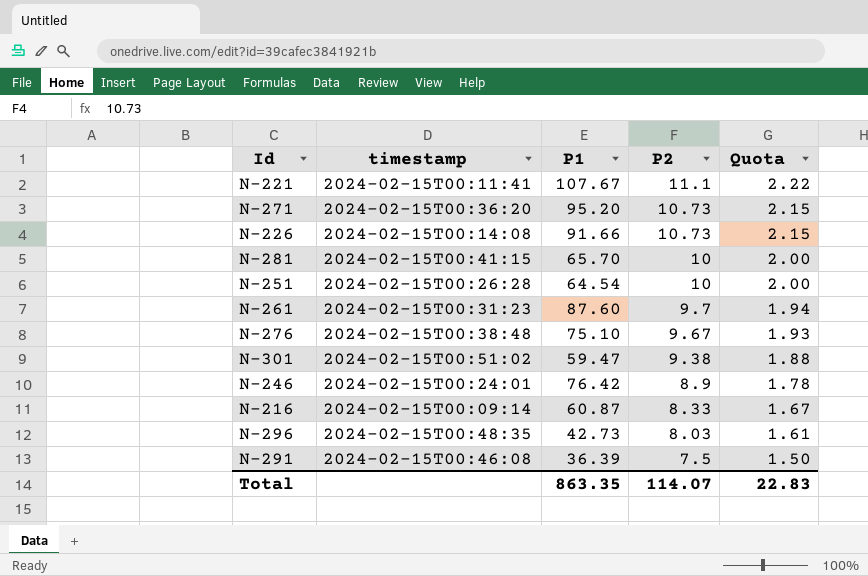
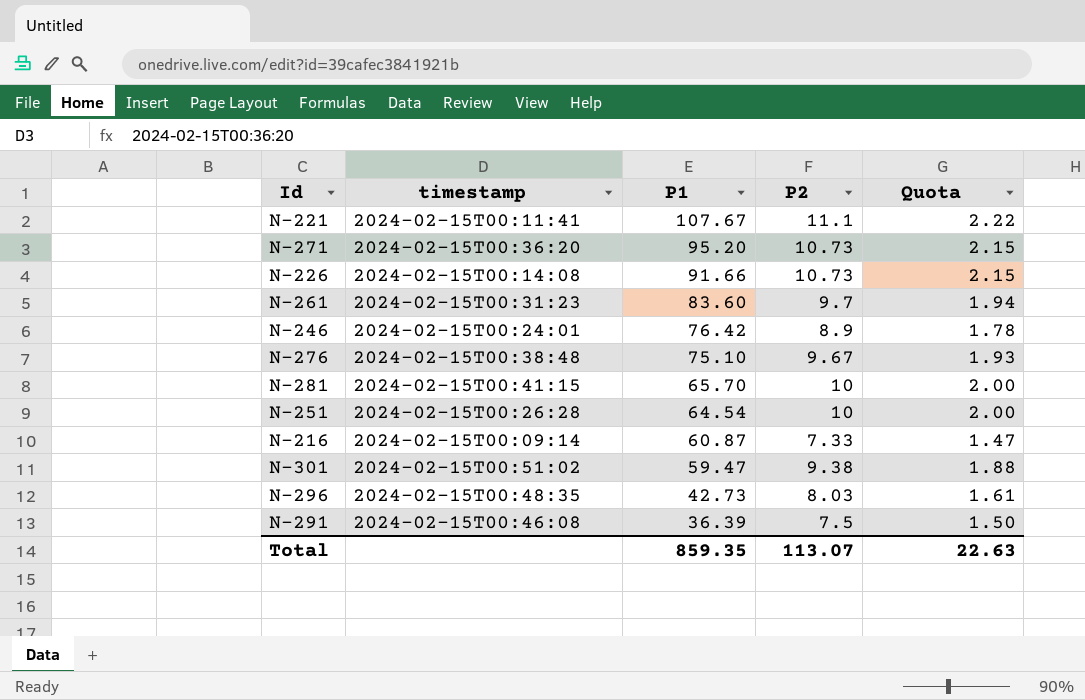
row order: P2 descending -> P1 descending
N-261 | P1: 87.60 -> 83.60
N-216 | P2: 8.33 -> 7.33
N-216 | Quota: 1.67 -> 1.47
Total | P1: 863.35 -> 859.35
Total | P2: 114.07 -> 113.07
Total | Quota: 22.83 -> 22.63

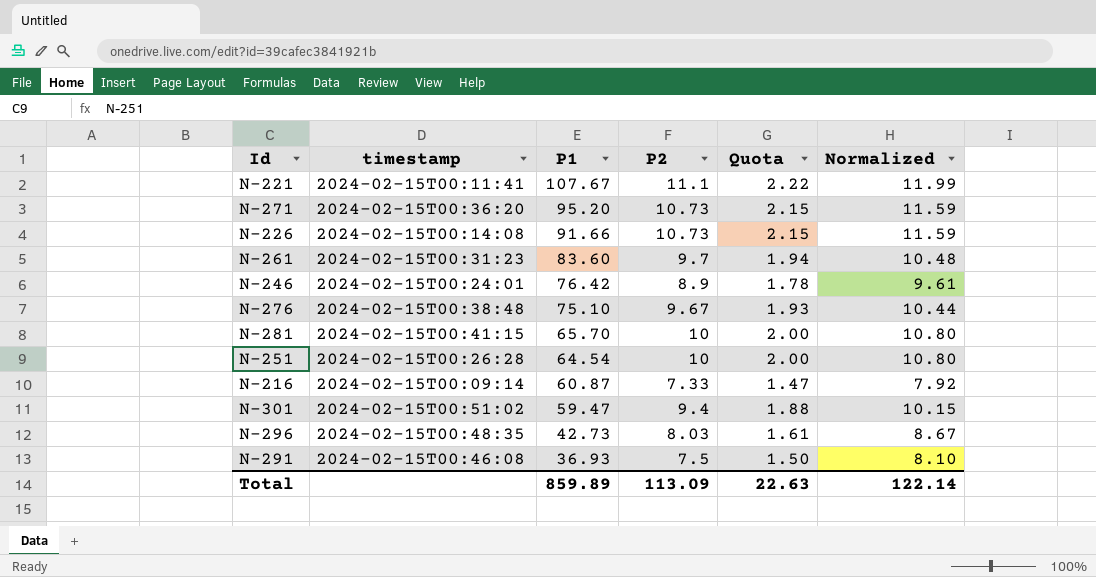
column Normalized | formula: none -> [P2] * 1.08
N-301 | P2: 9.38 -> 9.4
N-291 | P1: 36.39 -> 36.93
Total | P1: 859.35 -> 859.89
Total | P2: 113.07 -> 113.09

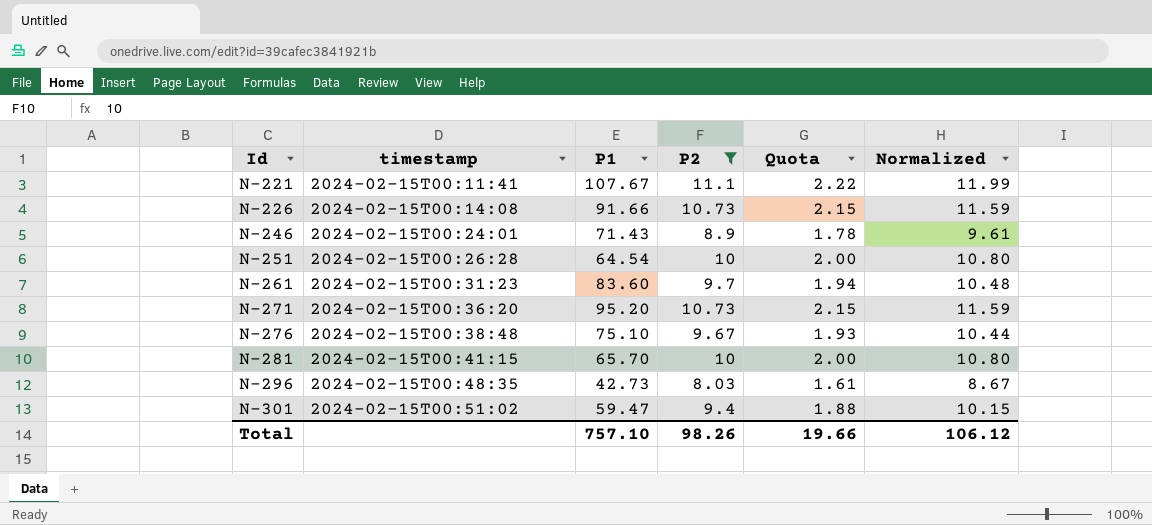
filter: none -> P2 >= 8.03
row order: P1 descending -> Id ascending
N-246 | P1: 76.42 -> 71.43
Total | P1: 859.89 -> 757.10
Total | P2: 113.09 -> 98.26
Total | Quota: 22.63 -> 19.66
Total | Normalized: 122.14 -> 106.12

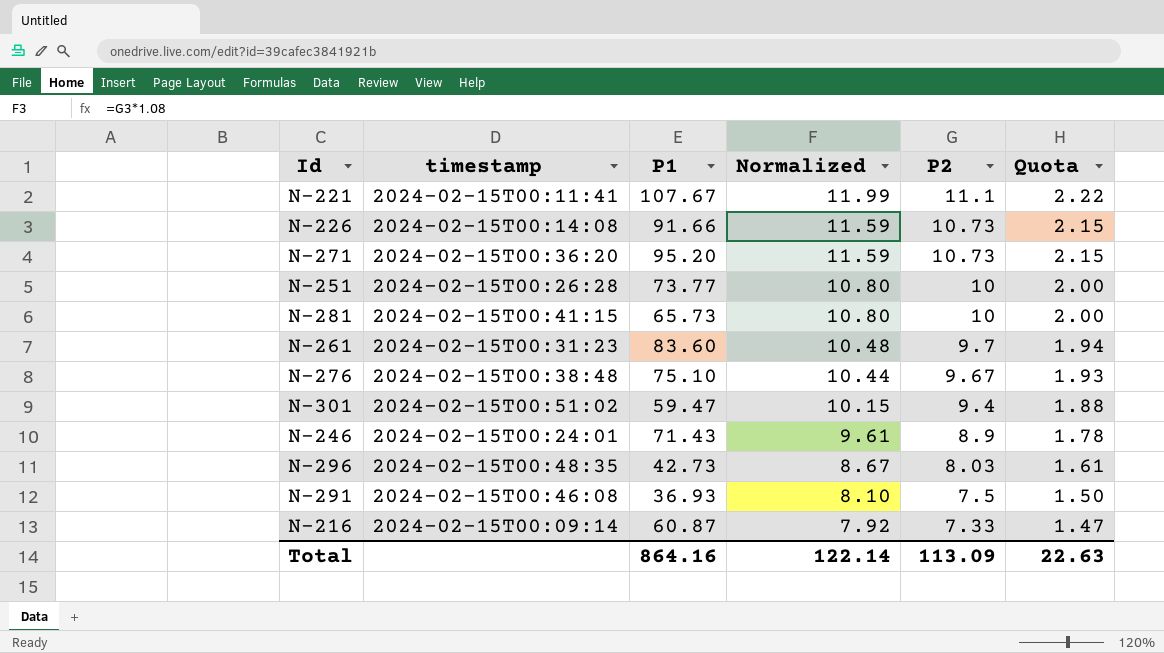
filter: P2 >= 8.03 -> none
row order: Id ascending -> Normalized descending
column Normalized | position: 6 -> 4
N-251 | P1: 64.54 -> 73.77
N-281 | P1: 65.70 -> 65.73
Total | P1: 757.10 -> 864.16
Total | Normalized: 106.12 -> 122.14
Total | P2: 98.26 -> 113.09
Total | Quota: 19.66 -> 22.63

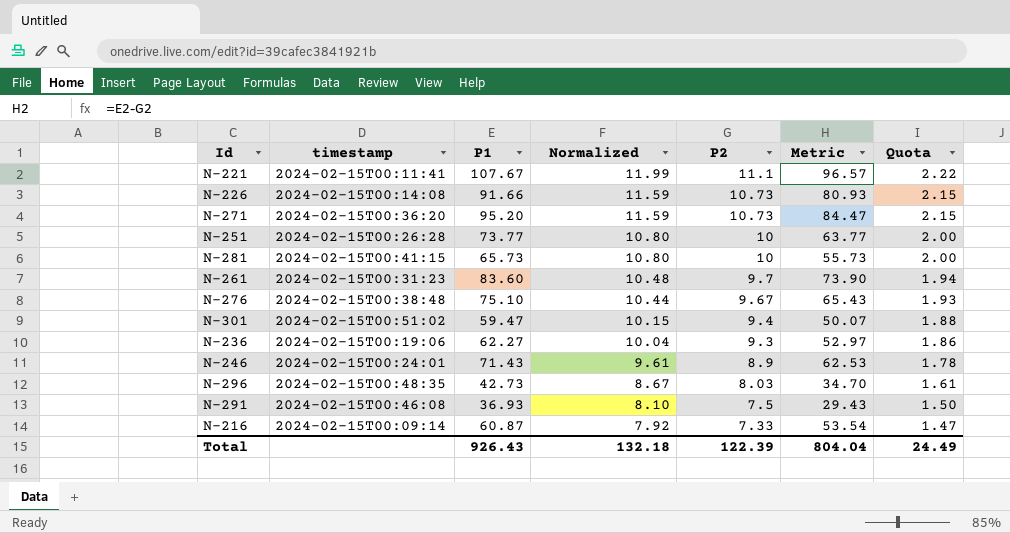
column Metric | formula: none -> [P1] - [P2]
row N-236: none -> 2024-02-15T00:19:06 | 62.27 | 10.04 | 9.3 | 52.97 | 1.86
Total | P1: 864.16 -> 926.43
Total | Normalized: 122.14 -> 132.18
Total | P2: 113.09 -> 122.39
Total | Quota: 22.63 -> 24.49

